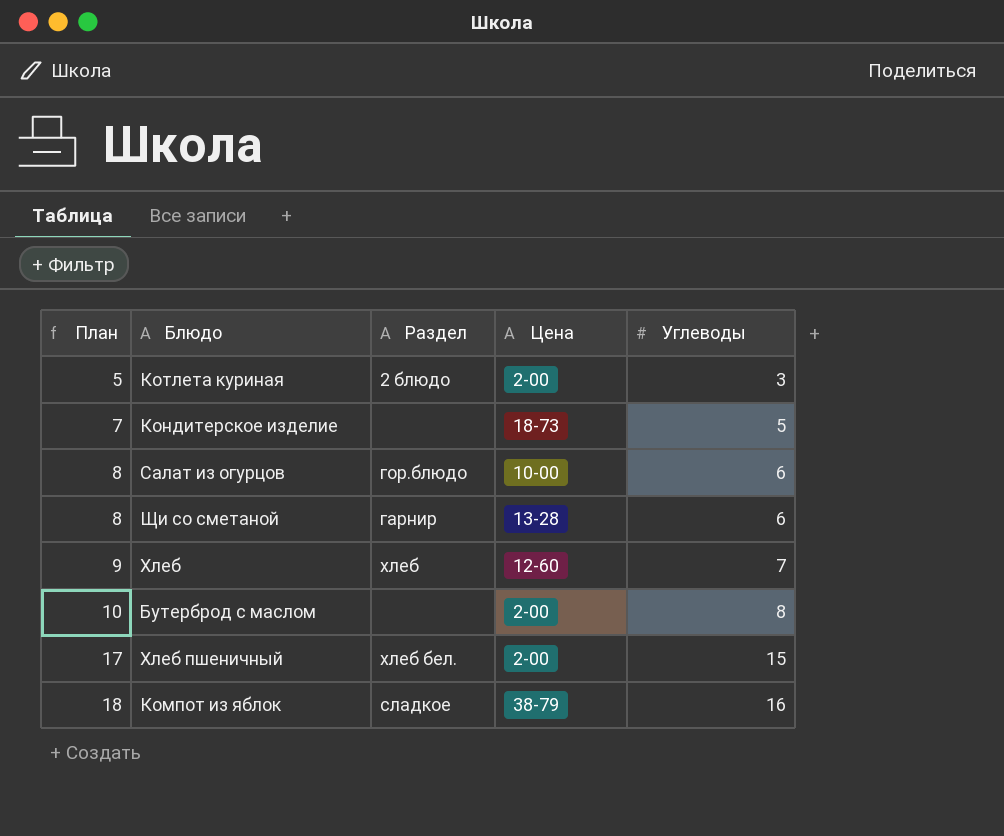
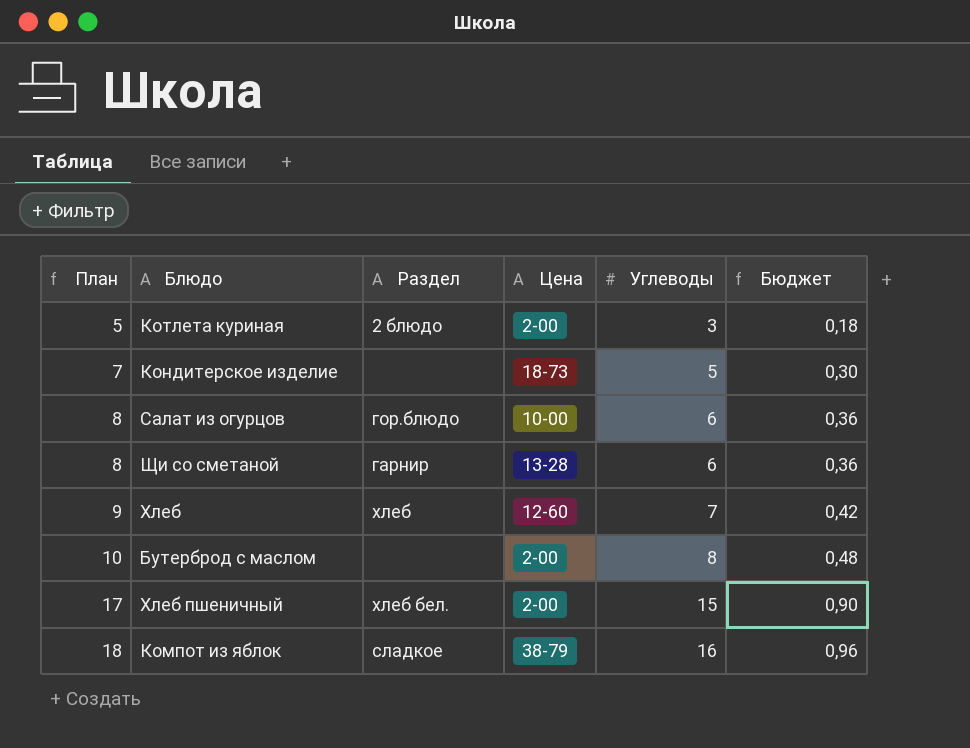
column Бюджет | formula: none -> [Углеводы] * 0,06

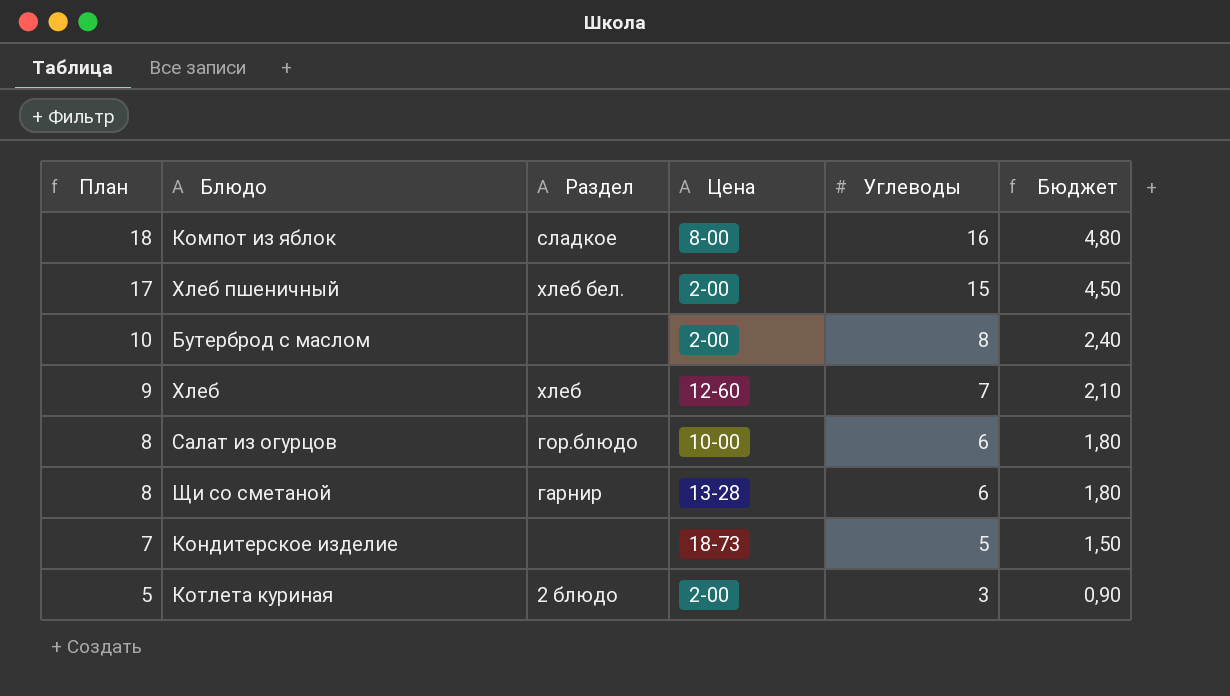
row order: План ascending -> План descending
column Бюджет | formula: [Углеводы] * 0,06 -> [Углеводы] * 0,3
Компот из яблок | Цена: 38-79 -> 8-00

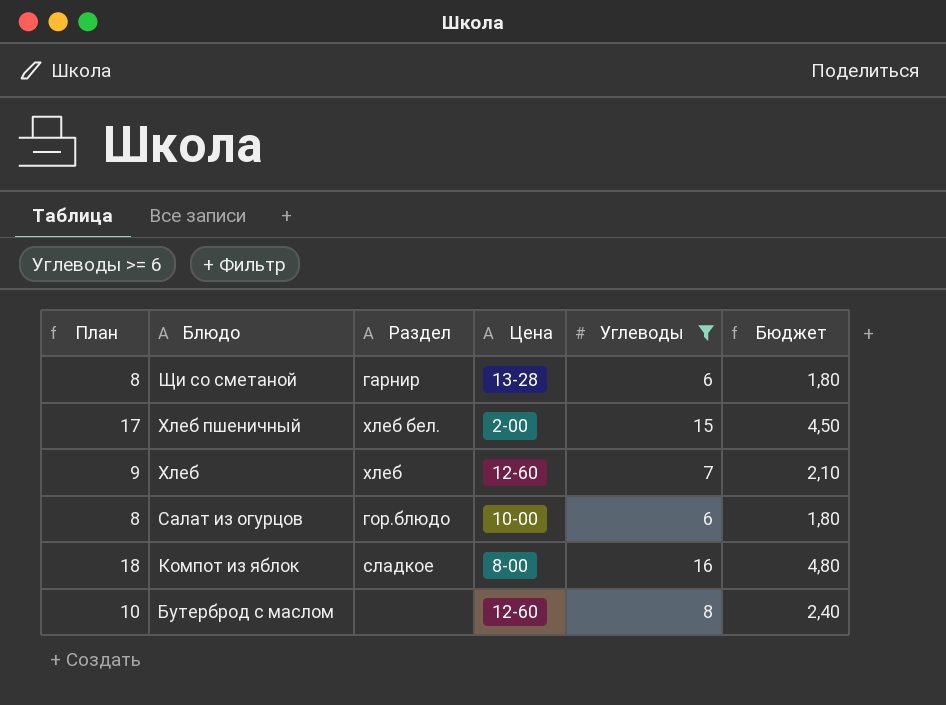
filter: none -> Углеводы >= 6
row order: План descending -> Блюдо descending
Бутерброд с маслом | Цена: 2-00 -> 12-60

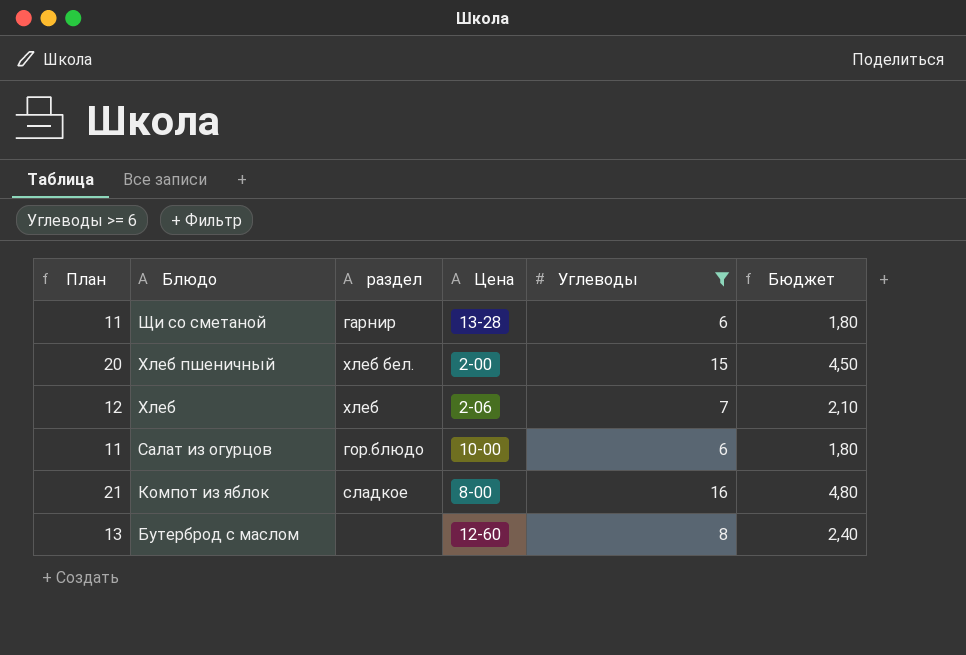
column План | formula: [Углеводы] + 2 -> [Углеводы] + 5
column name: Раздел -> раздел
Хлеб | Цена: 12-60 -> 2-06

